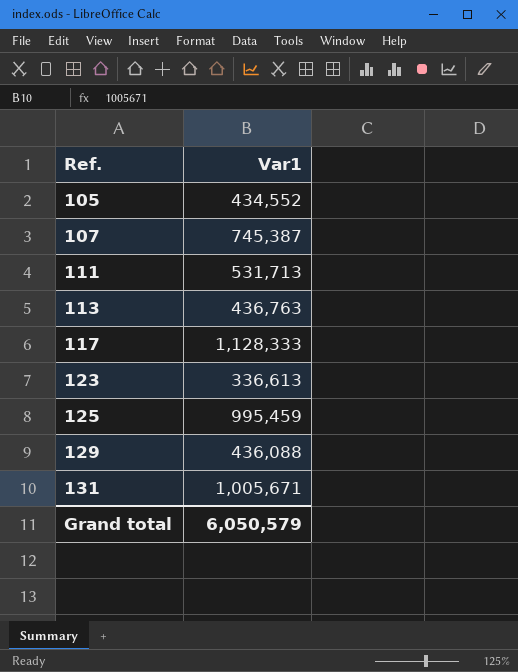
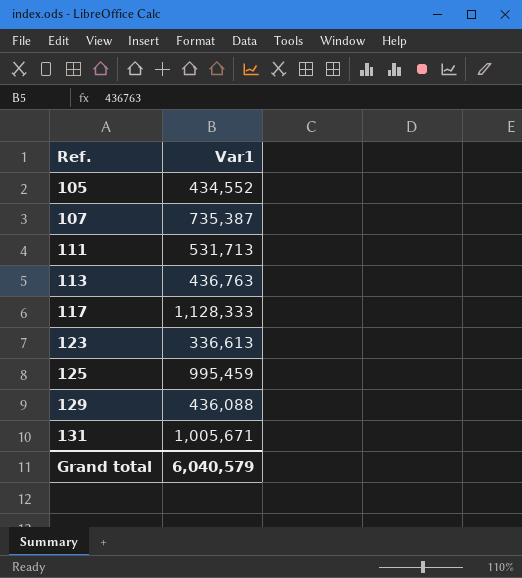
107 | Var1: 745,387 -> 735,387
Grand total | Var1: 6,050,579 -> 6,040,579

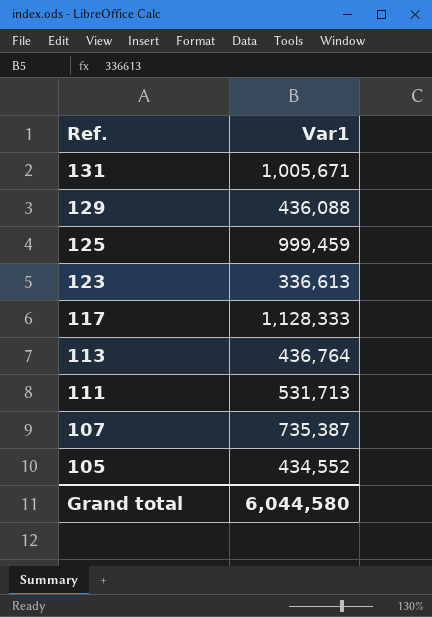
row order: Ref. ascending -> Ref. descending
125 | Var1: 995,459 -> 999,459
113 | Var1: 436,763 -> 436,764
Grand total | Var1: 6,040,579 -> 6,044,580

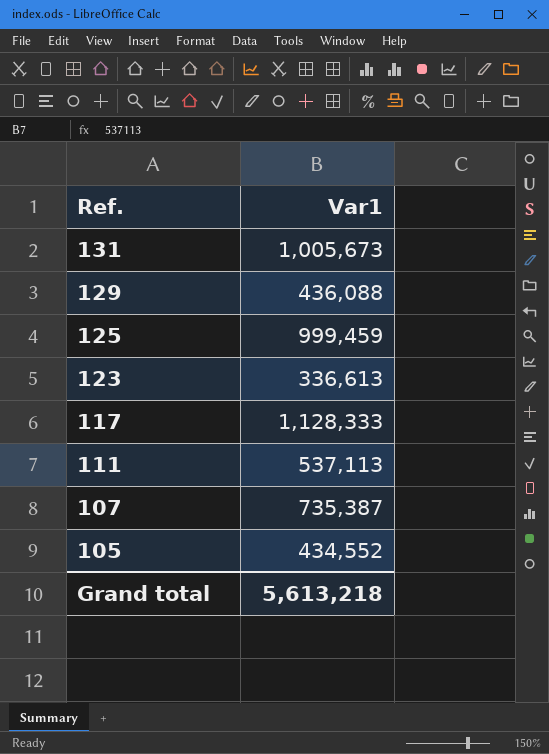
row 113: 436,764 -> none
131 | Var1: 1,005,671 -> 1,005,673
111 | Var1: 531,713 -> 537,113
Grand total | Var1: 6,044,580 -> 5,613,218

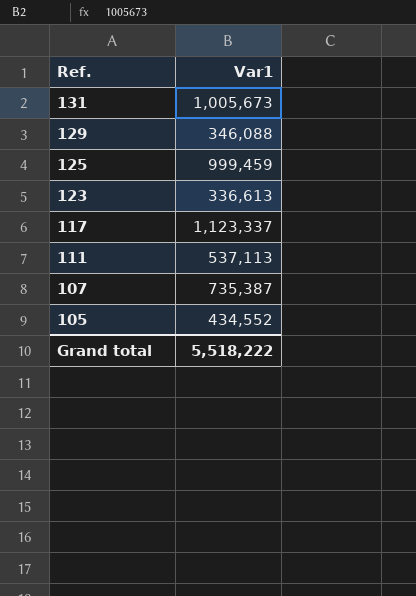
129 | Var1: 436,088 -> 346,088
117 | Var1: 1,128,333 -> 1,123,337
Grand total | Var1: 5,613,218 -> 5,518,222

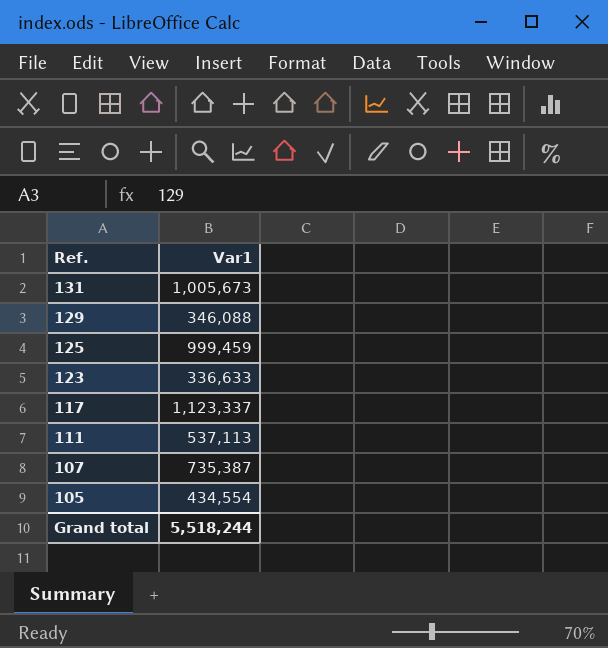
123 | Var1: 336,613 -> 336,633
105 | Var1: 434,552 -> 434,554
Grand total | Var1: 5,518,222 -> 5,518,244

